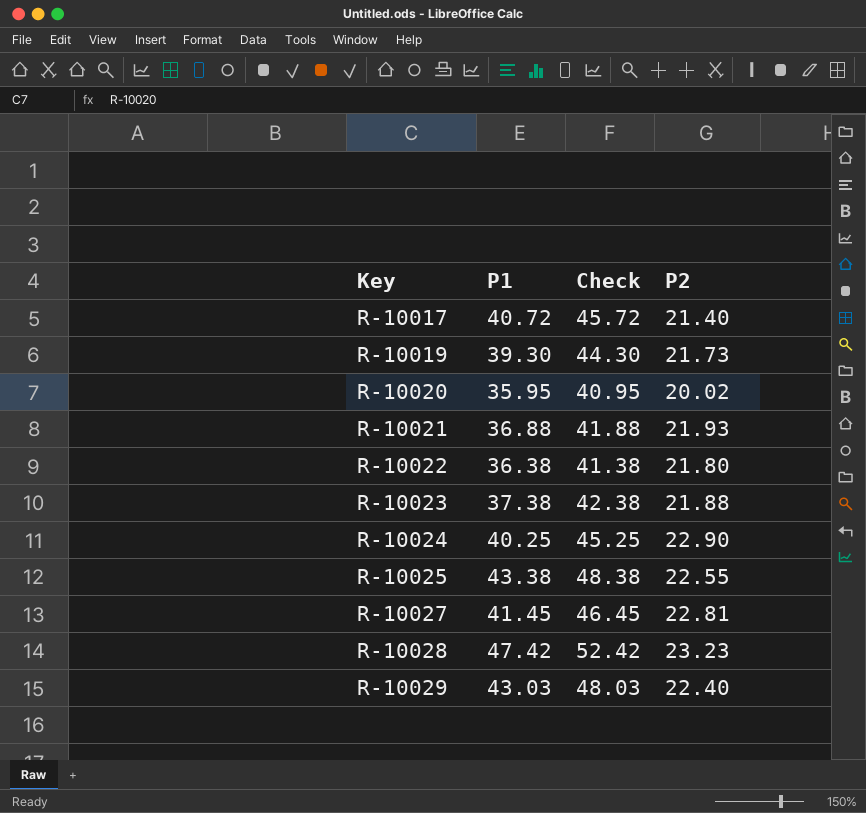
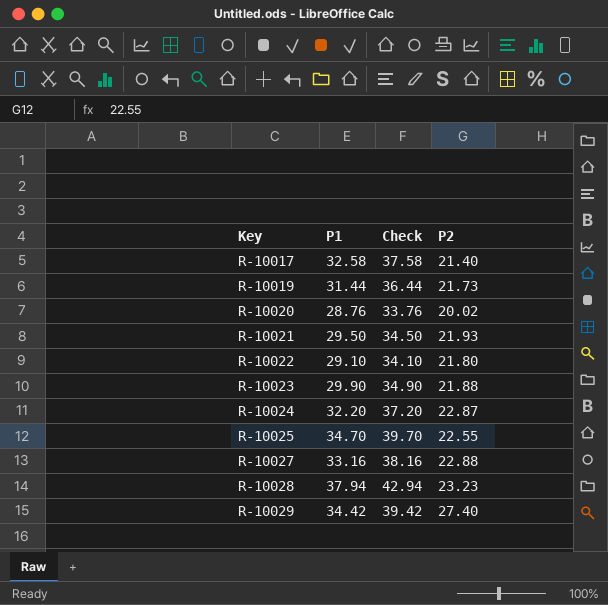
R-10017 | P1: 40.72 -> 32.58
R-10017 | Check: 45.72 -> 37.58
R-10019 | P1: 39.30 -> 31.44
R-10019 | Check: 44.30 -> 36.44
R-10020 | P1: 35.95 -> 28.76
R-10020 | Check: 40.95 -> 33.76
R-10021 | P1: 36.88 -> 29.50
R-10021 | Check: 41.88 -> 34.50
R-10022 | P1: 36.38 -> 29.10
R-10022 | Check: 41.38 -> 34.10
R-10023 | P1: 37.38 -> 29.90
R-10023 | Check: 42.38 -> 34.90
R-10024 | P1: 40.25 -> 32.20
R-10024 | Check: 45.25 -> 37.20
R-10024 | P2: 22.90 -> 22.87
R-10025 | P1: 43.38 -> 34.70
R-10025 | Check: 48.38 -> 39.70
R-10027 | P1: 41.45 -> 33.16
R-10027 | Check: 46.45 -> 38.16
R-10027 | P2: 22.81 -> 22.88
R-10028 | P1: 47.42 -> 37.94
R-10028 | Check: 52.42 -> 42.94
R-10029 | P1: 43.03 -> 34.42
R-10029 | Check: 48.03 -> 39.42
R-10029 | P2: 22.40 -> 27.40

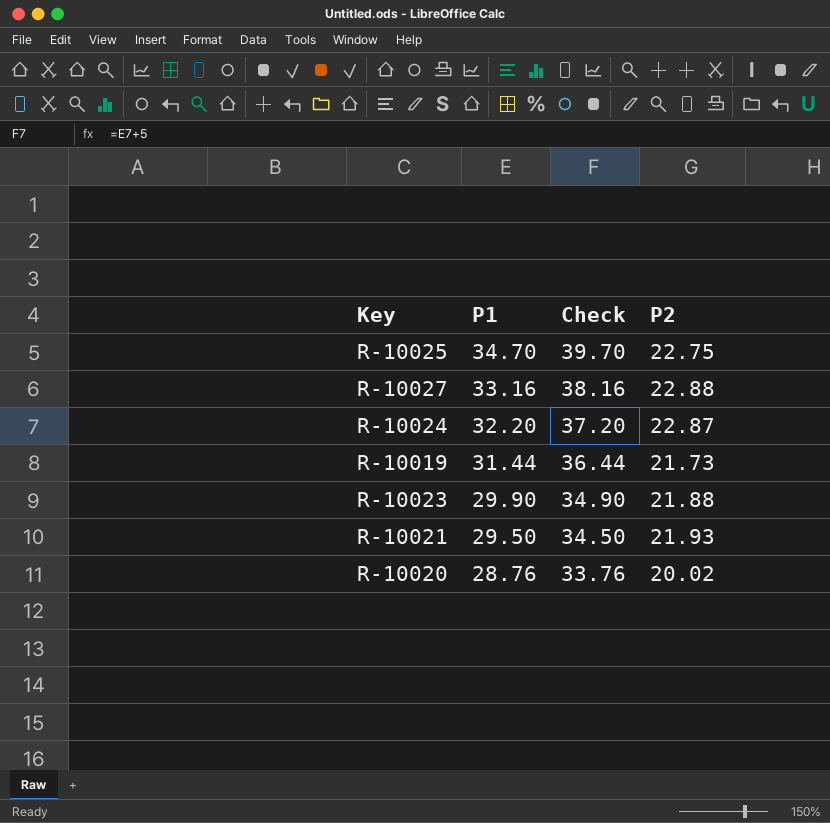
row order: Key ascending -> P1 descending
row R-10017: 32.58 | 37.58 | 21.40 -> none
row R-10022: 29.10 | 34.10 | 21.80 -> none
row R-10028: 37.94 | 42.94 | 23.23 -> none
row R-10029: 34.42 | 39.42 | 27.40 -> none
R-10025 | P2: 22.55 -> 22.75

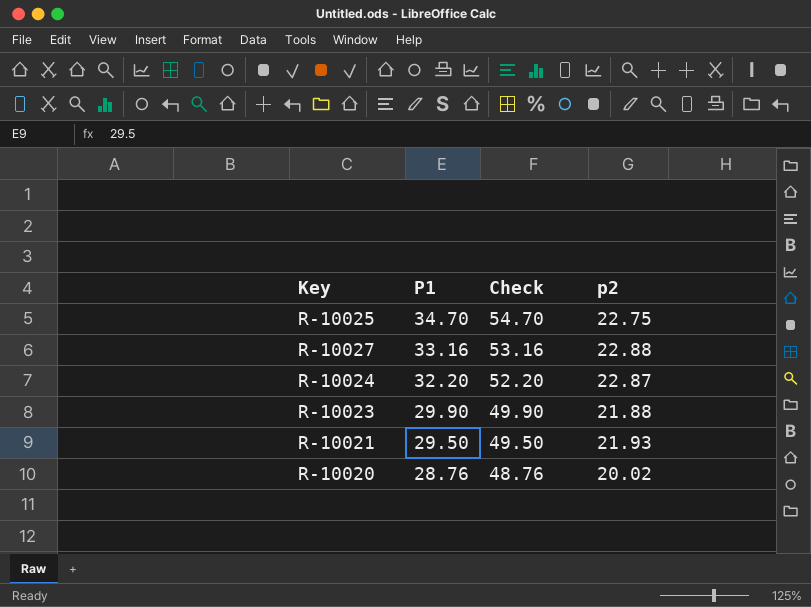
column Check | formula: [P1] + 5 -> [P1] + 20
column name: P2 -> p2
row R-10019: 31.44 | 36.44 | 21.73 -> none

